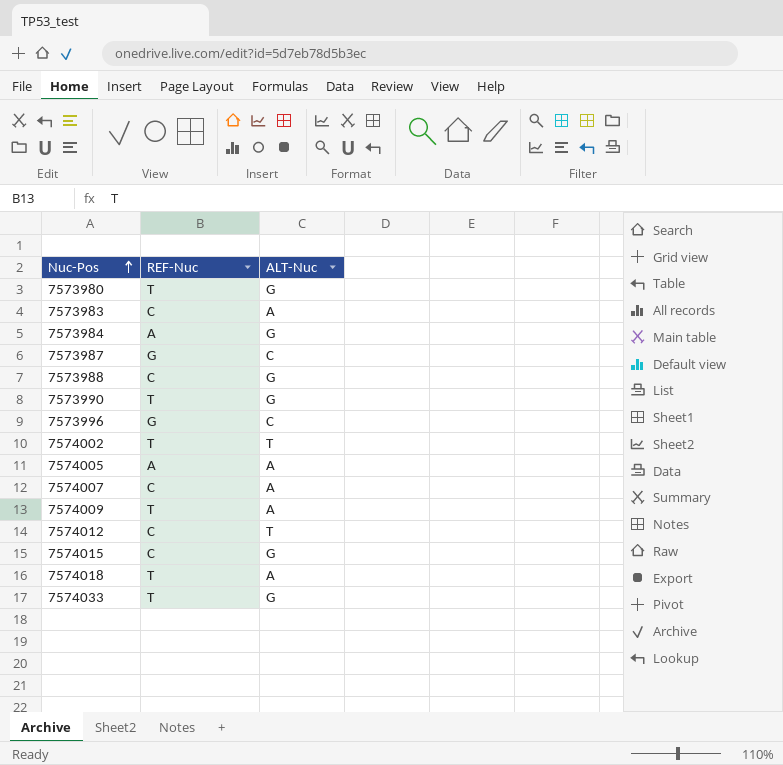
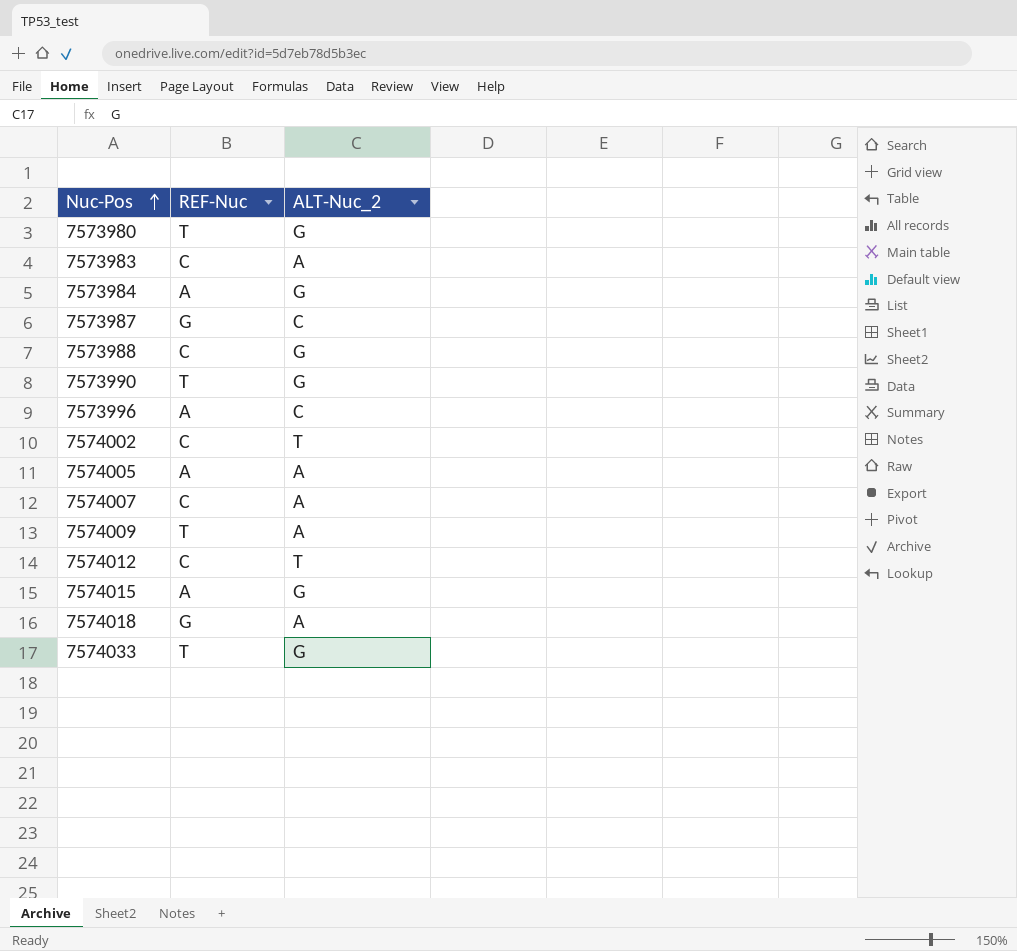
column name: ALT-Nuc -> ALT-Nuc_2
7573996 | REF-Nuc: G -> A
7574002 | REF-Nuc: T -> C
7574015 | REF-Nuc: C -> A
7574018 | REF-Nuc: T -> G

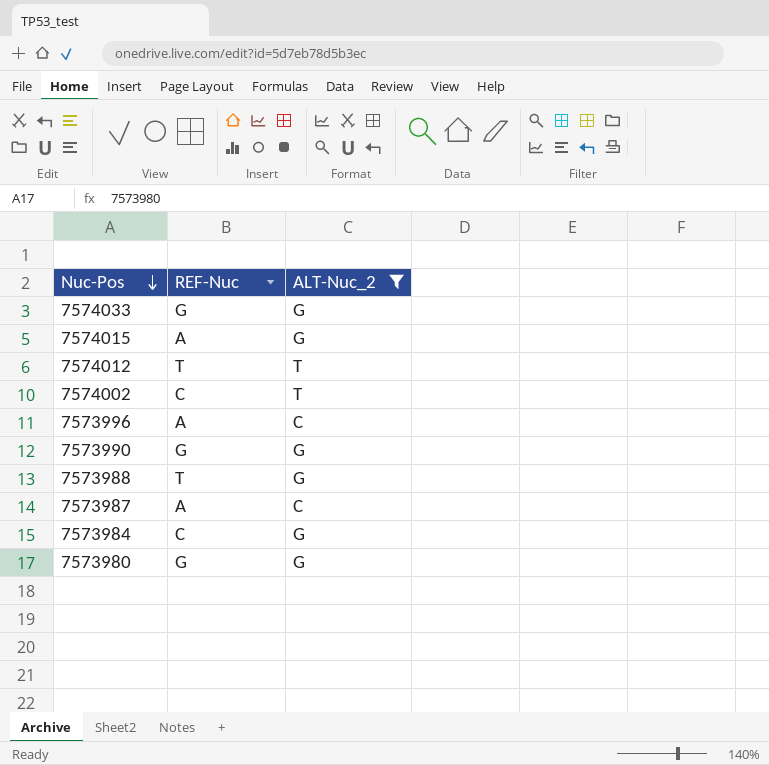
filter: none -> ALT-Nuc_2 != A
row order: Nuc-Pos ascending -> Nuc-Pos descending
7574033 | REF-Nuc: T -> G
7574012 | REF-Nuc: C -> T
7573990 | REF-Nuc: T -> G
7573988 | REF-Nuc: C -> T
7573987 | REF-Nuc: G -> A
7573984 | REF-Nuc: A -> C
7573980 | REF-Nuc: T -> G

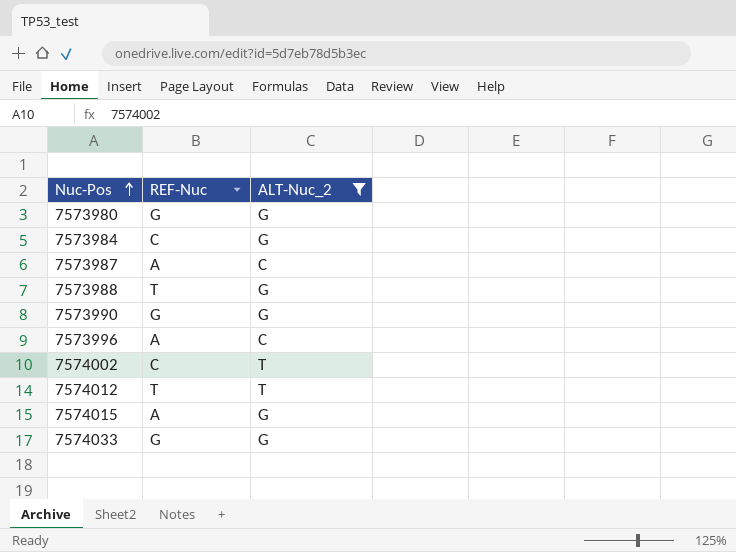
row order: Nuc-Pos descending -> Nuc-Pos ascending

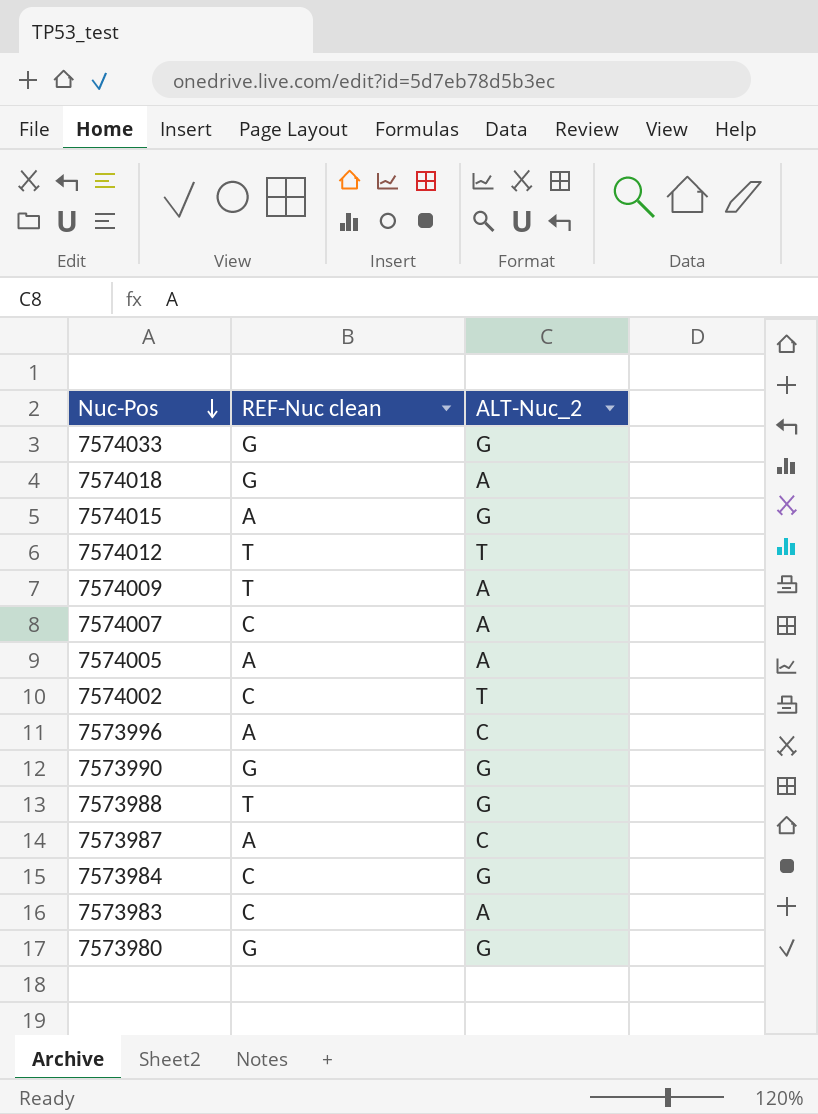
filter: ALT-Nuc_2 != A -> none
row order: Nuc-Pos ascending -> Nuc-Pos descending
column name: REF-Nuc -> REF-Nuc clean

